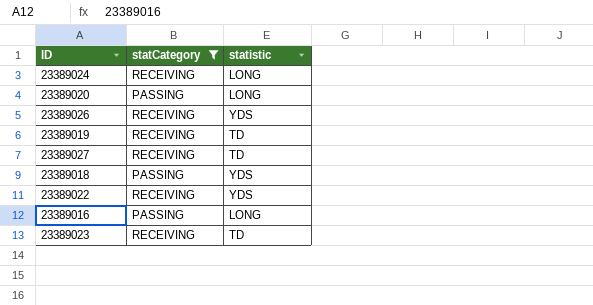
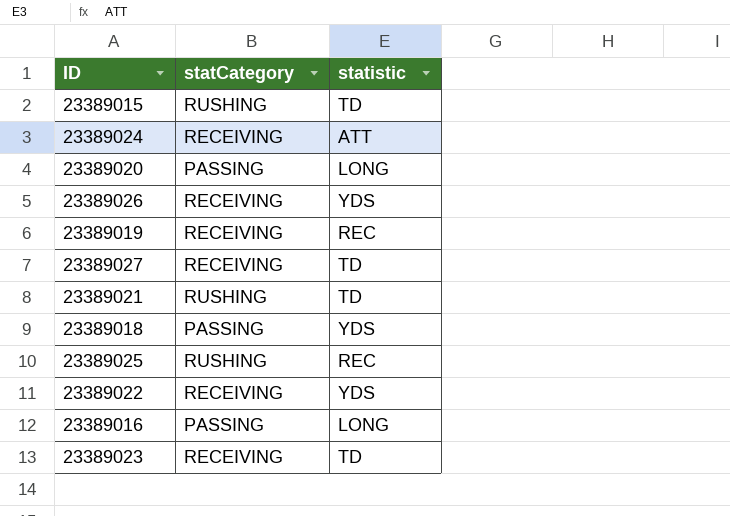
filter: statCategory != RUSHING -> none
23389024 | statistic: LONG -> ATT
23389019 | statistic: TD -> REC

